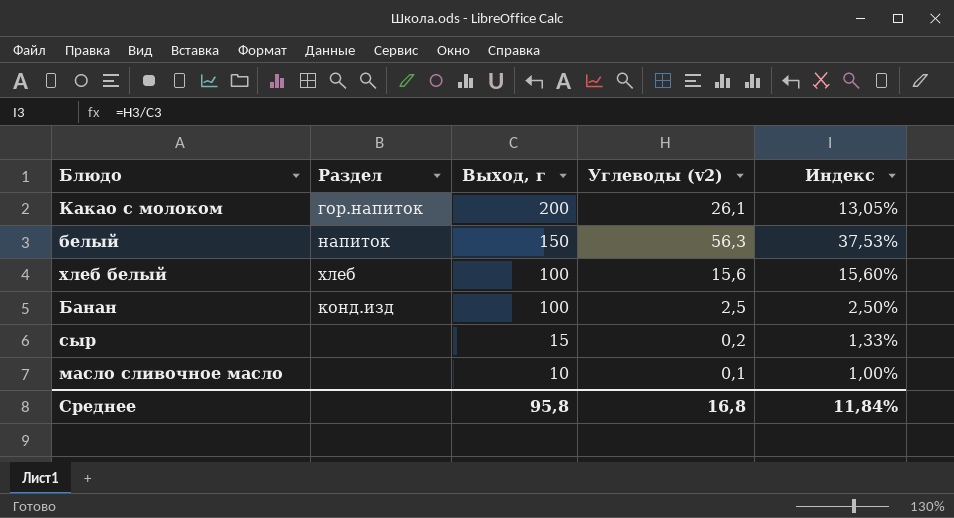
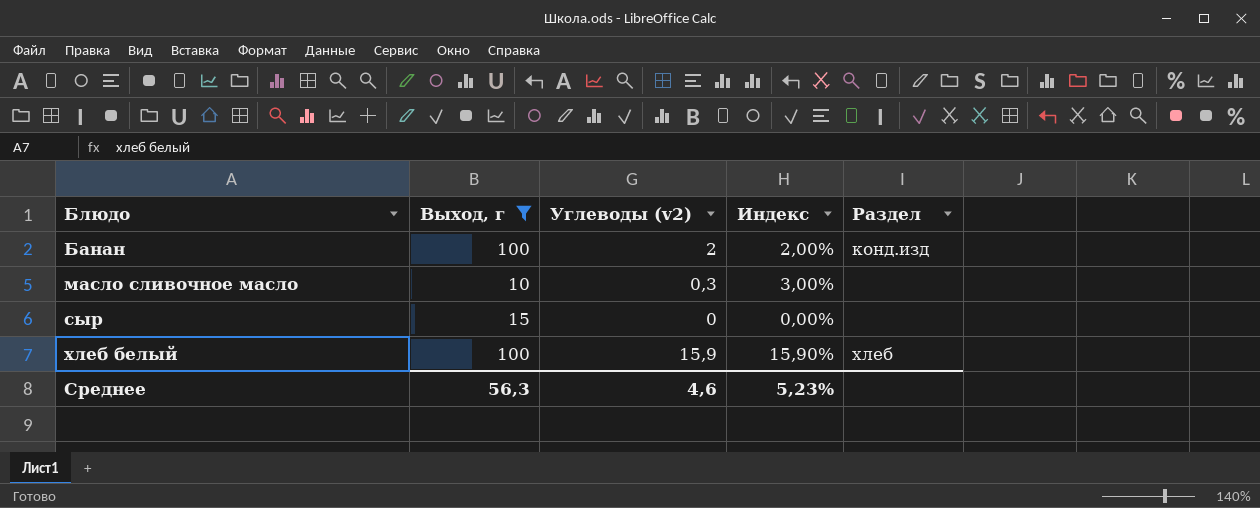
filter: none -> Выход, г <= 100
row order: Выход, г descending -> Блюдо ascending
column Раздел | position: 2 -> 5
Банан | Углеводы (v2): 2,5 -> 2
Банан | Индекс: 2,50% -> 2,00%
масло сливочное масло | Углеводы (v2): 0,1 -> 0,3
масло сливочное масло | Индекс: 1,00% -> 3,00%
сыр | Углеводы (v2): 0,2 -> 0
сыр | Индекс: 1,33% -> 0,00%
хлеб белый | Углеводы (v2): 15,6 -> 15,9
хлеб белый | Индекс: 15,60% -> 15,90%
Среднее | Выход, г: 95,8 -> 56,3
Среднее | Углеводы (v2): 16,8 -> 4,6
Среднее | Индекс: 11,84% -> 5,23%

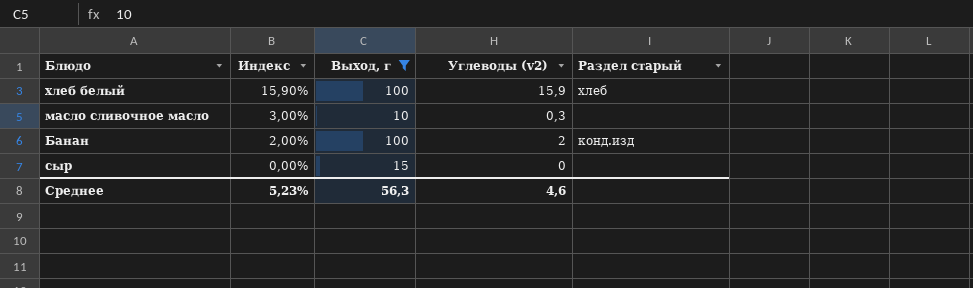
row order: Блюдо ascending -> Индекс descending
column Индекс | position: 4 -> 2
column name: Раздел -> Раздел старый

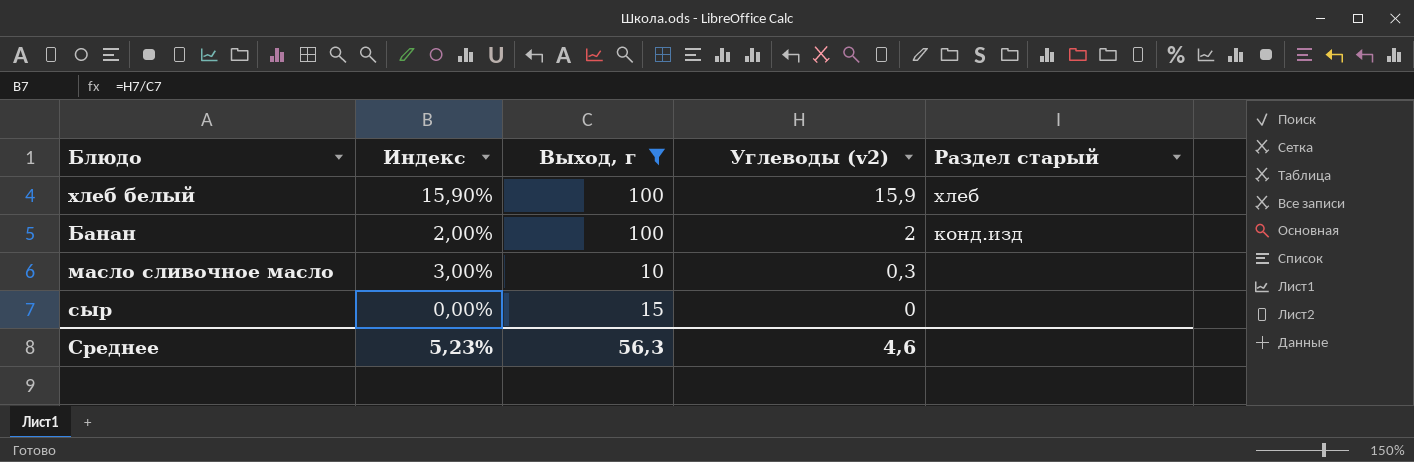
row order: Индекс descending -> Углеводы (v2) descending

